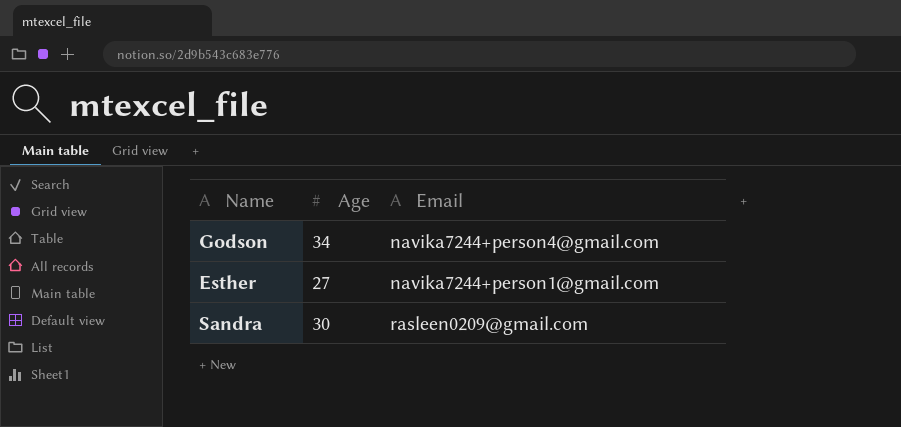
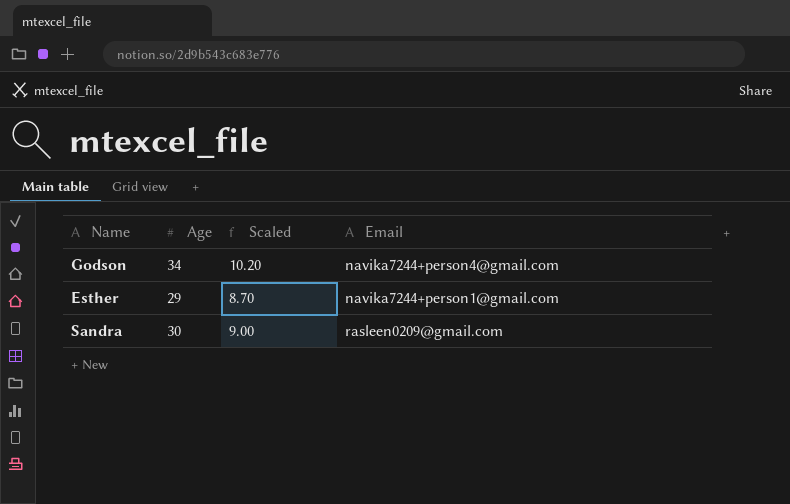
column Scaled | formula: none -> [Age] * 0.3
Esther | Age: 27 -> 29

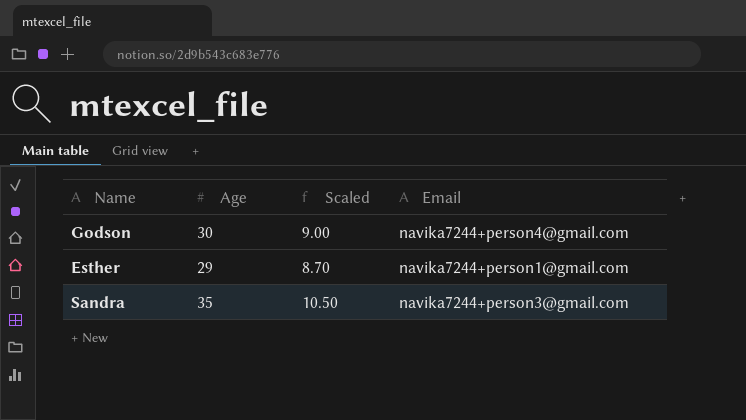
Godson | Age: 34 -> 30
Godson | Scaled: 10.20 -> 9.00
Sandra | Age: 30 -> 35
Sandra | Scaled: 9.00 -> 10.50
Sandra | Email: rasleen0209@gmail.com -> navika7244+person3@gmail.com

